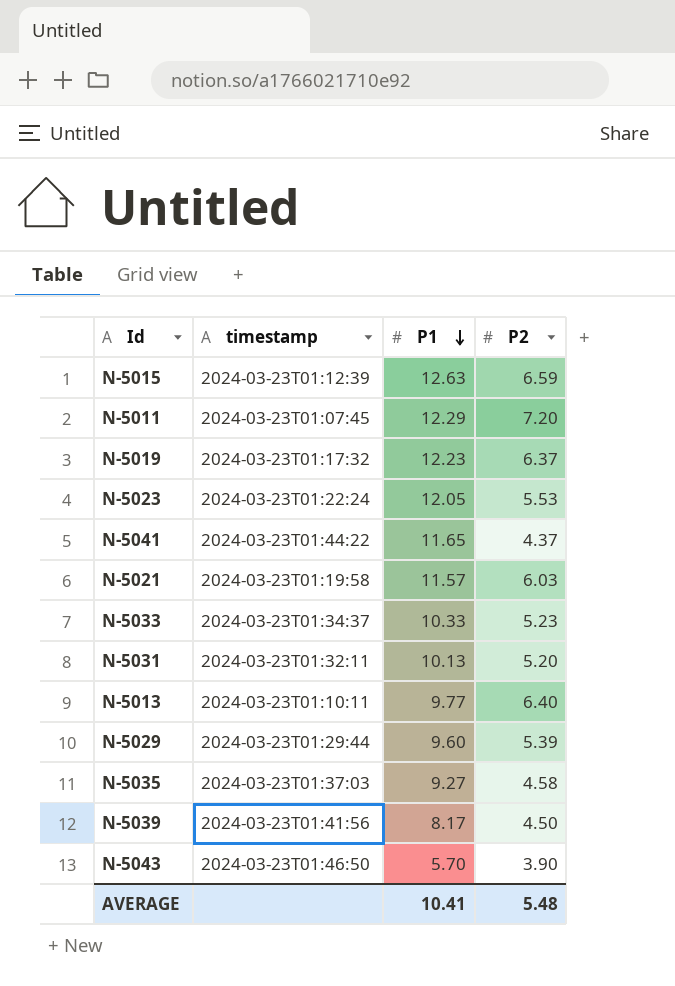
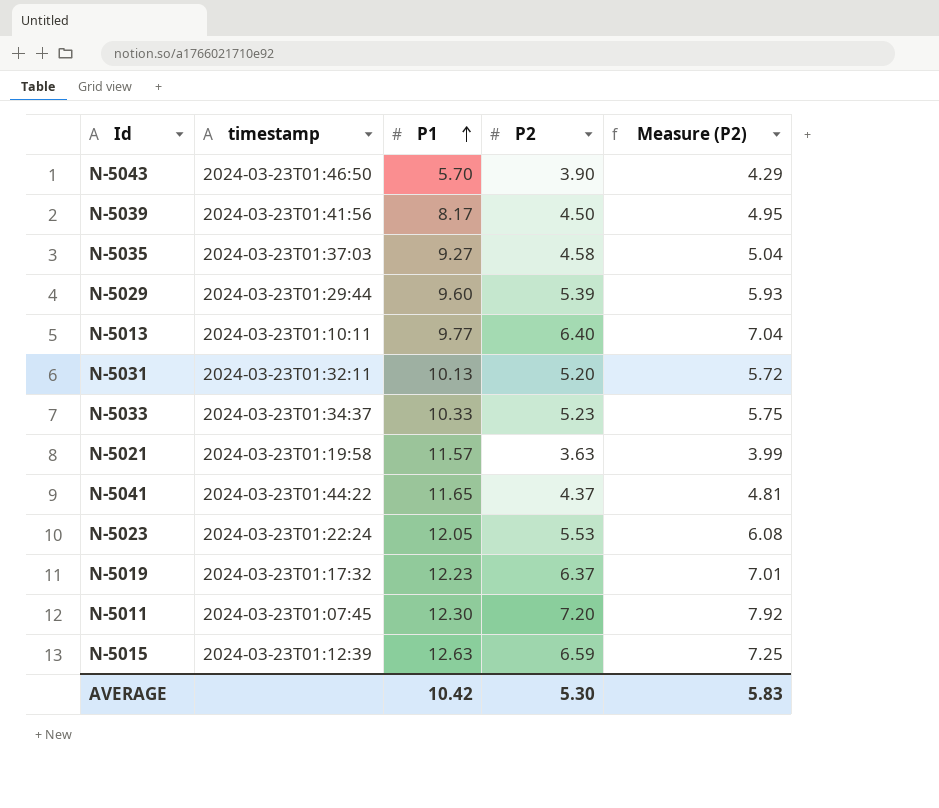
row order: P1 descending -> P1 ascending
column Measure (P2) | formula: none -> [P2] * 1.1
N-5021 | P2: 6.03 -> 3.63
N-5011 | P1: 12.29 -> 12.30
AVERAGE | P1: 10.41 -> 10.42
AVERAGE | P2: 5.48 -> 5.30

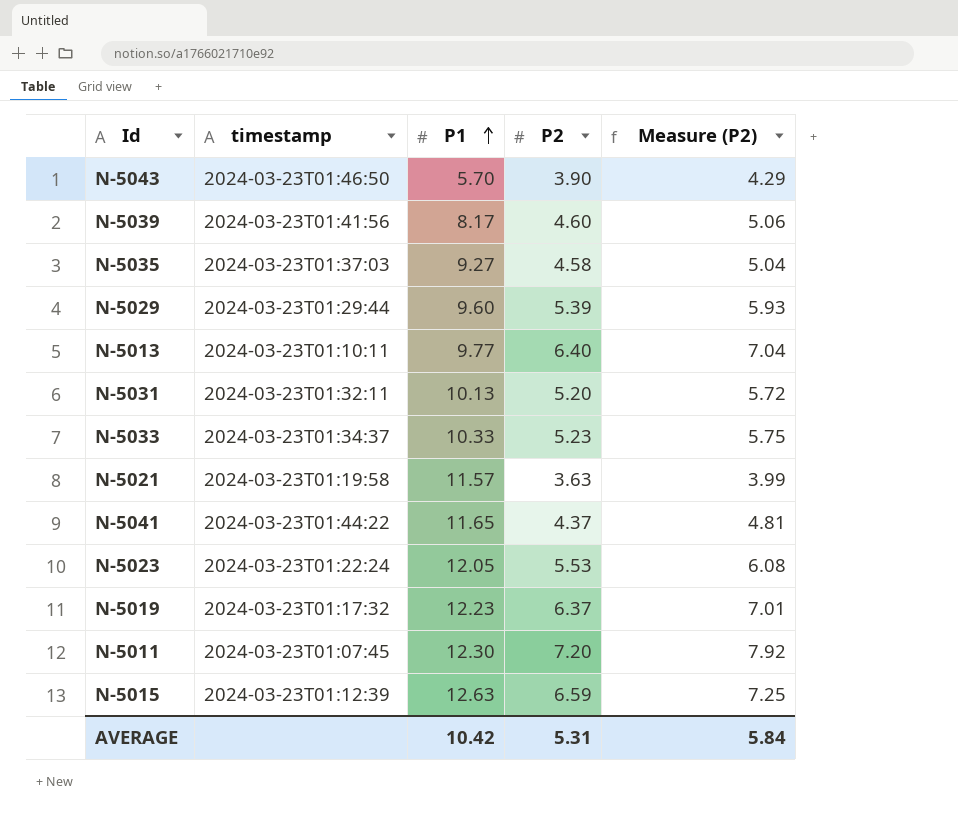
N-5039 | P2: 4.50 -> 4.60
N-5039 | Measure (P2): 4.95 -> 5.06
AVERAGE | P2: 5.30 -> 5.31
AVERAGE | Measure (P2): 5.83 -> 5.84

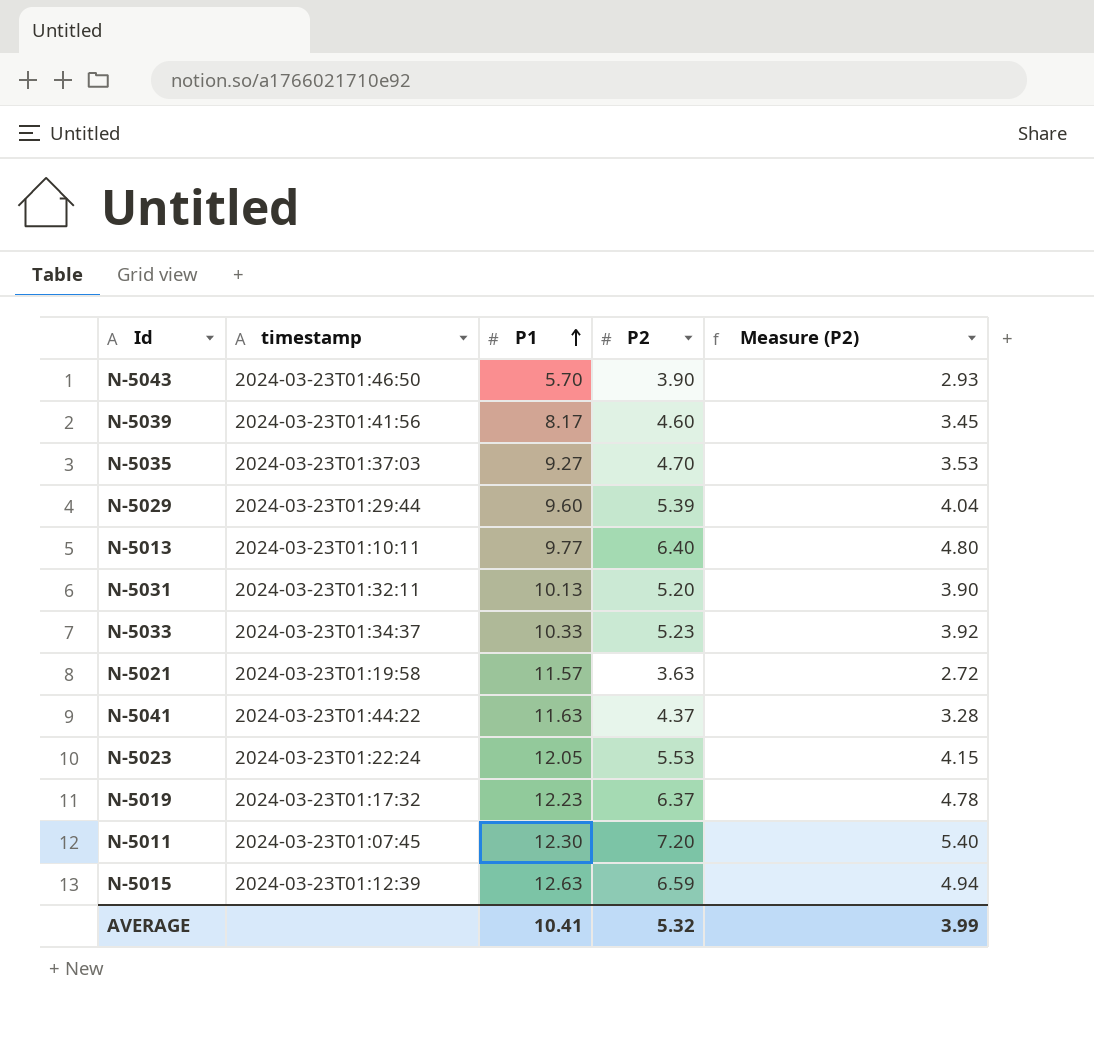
column Measure (P2) | formula: [P2] * 1.1 -> [P2] * 0.75
N-5035 | P2: 4.58 -> 4.70
N-5041 | P1: 11.65 -> 11.63
AVERAGE | P1: 10.42 -> 10.41
AVERAGE | P2: 5.31 -> 5.32
AVERAGE | Measure (P2): 5.84 -> 3.99

